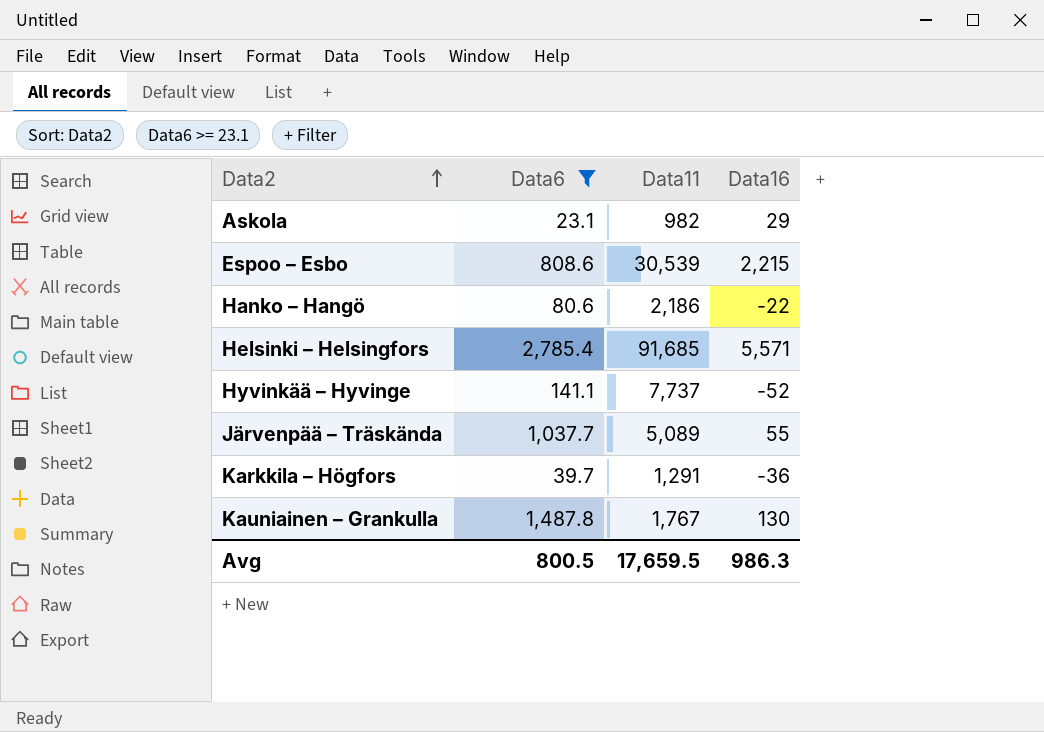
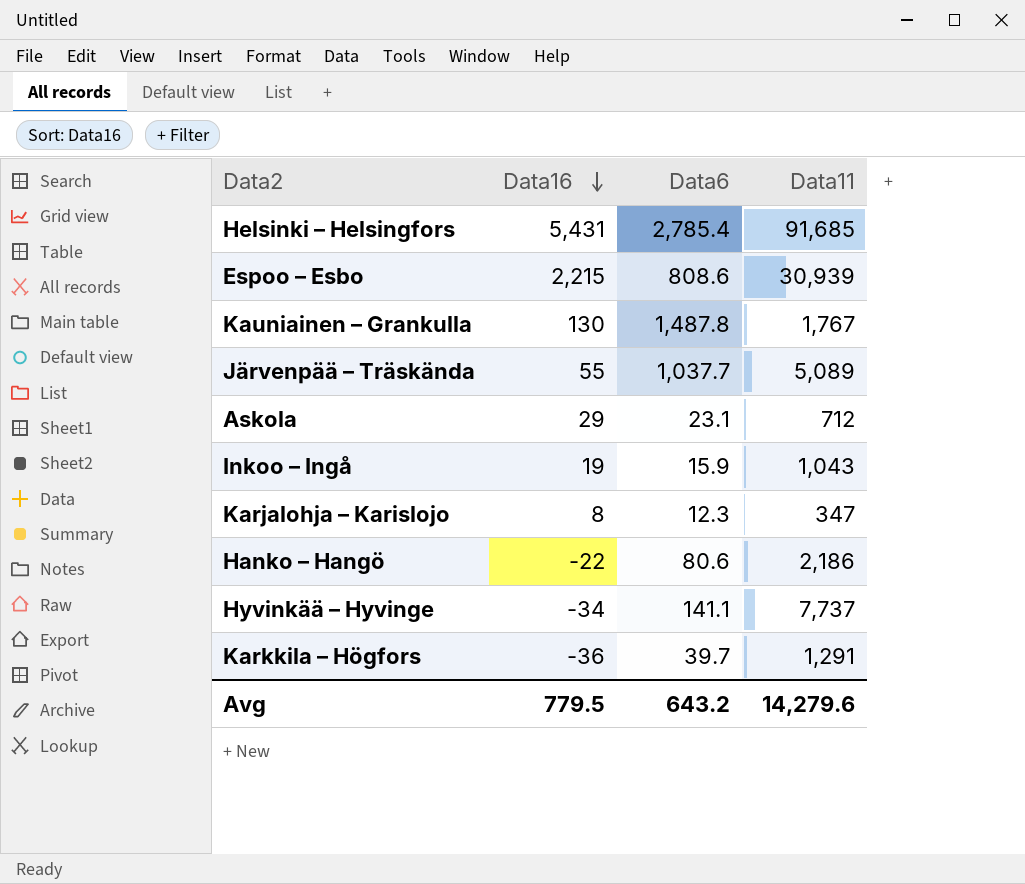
filter: Data6 >= 23.1 -> none
row order: Data2 ascending -> Data16 descending
column Data16 | position: 4 -> 2
Helsinki – Helsingfors | Data16: 5,571 -> 5,431
Espoo – Esbo | Data11: 30,539 -> 30,939
Askola | Data11: 982 -> 712
Hyvinkää – Hyvinge | Data16: -52 -> -34
Avg | Data16: 986.3 -> 779.5
Avg | Data6: 800.5 -> 643.2
Avg | Data11: 17,659.5 -> 14,279.6

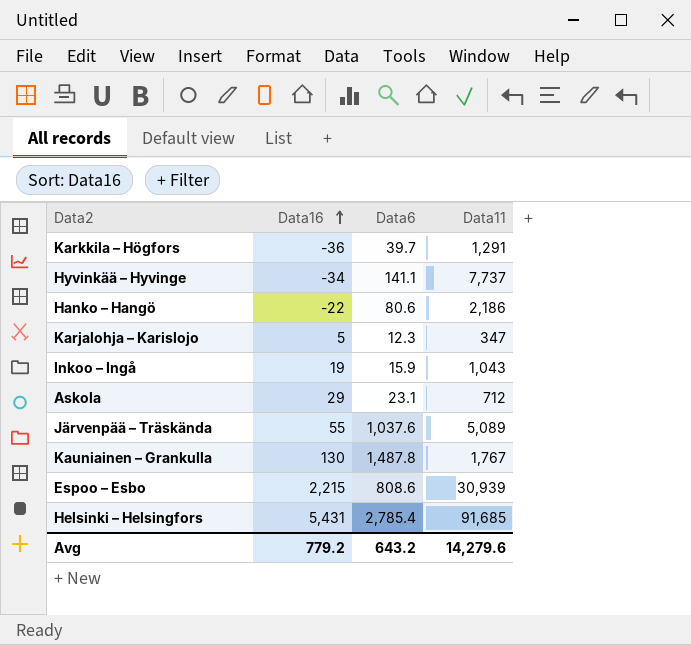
row order: Data16 descending -> Data16 ascending
Karjalohja – Karislojo | Data16: 8 -> 5
Järvenpää – Träskända | Data6: 1,037.7 -> 1,037.6
Avg | Data16: 779.5 -> 779.2

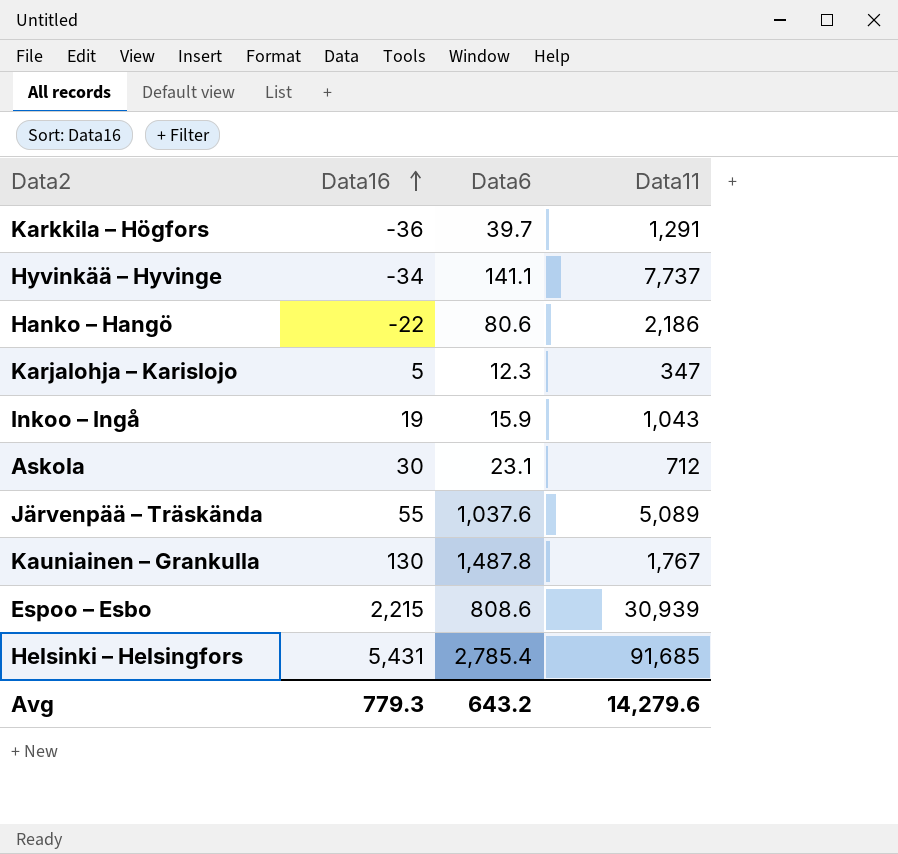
Askola | Data16: 29 -> 30
Avg | Data16: 779.2 -> 779.3

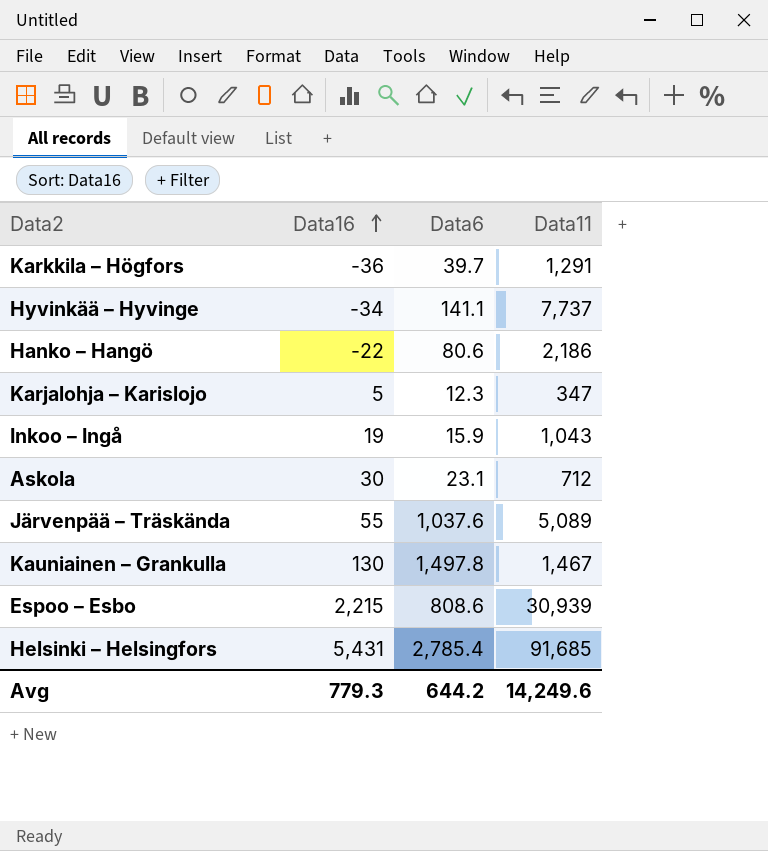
Kauniainen – Grankulla | Data6: 1,487.8 -> 1,497.8
Kauniainen – Grankulla | Data11: 1,767 -> 1,467
Avg | Data6: 643.2 -> 644.2
Avg | Data11: 14,279.6 -> 14,249.6

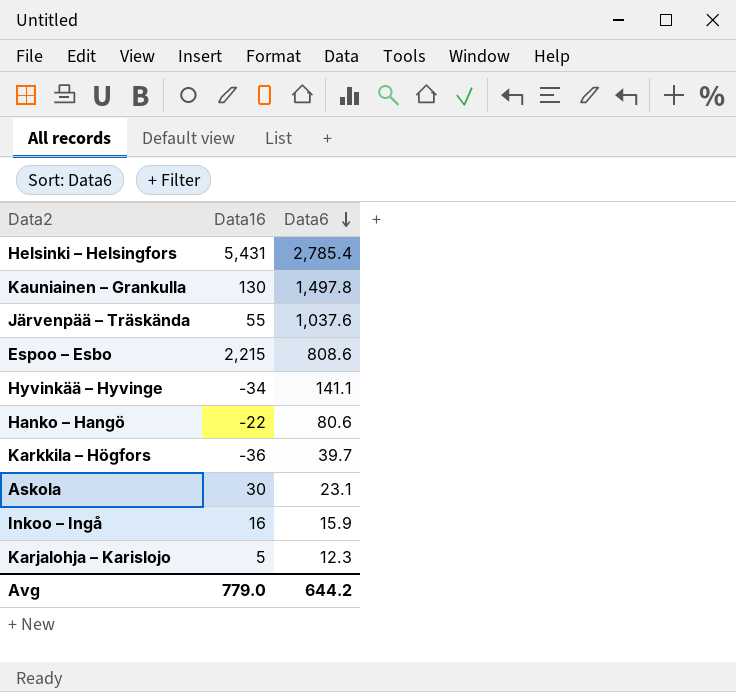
row order: Data16 ascending -> Data6 descending
column Data11 | position: 4 -> none
Inkoo – Ingå | Data16: 19 -> 16
Avg | Data16: 779.3 -> 779.0

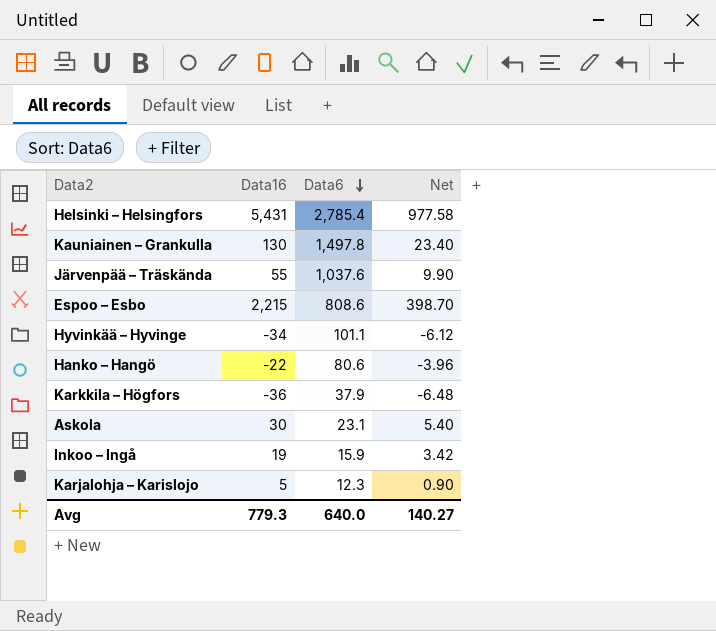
column Net | formula: none -> [Data16] * 0.18
Hyvinkää – Hyvinge | Data6: 141.1 -> 101.1
Karkkila – Högfors | Data6: 39.7 -> 37.9
Inkoo – Ingå | Data16: 16 -> 19
Avg | Data16: 779.0 -> 779.3
Avg | Data6: 644.2 -> 640.0

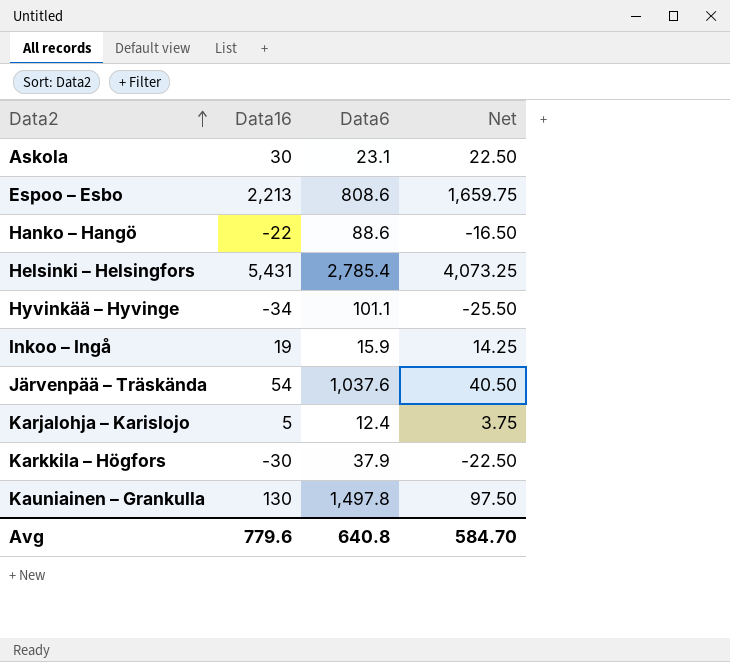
row order: Data6 descending -> Data2 ascending
column Net | formula: [Data16] * 0.18 -> [Data16] * 0.75
Espoo – Esbo | Data16: 2,215 -> 2,213
Hanko – Hangö | Data6: 80.6 -> 88.6
Järvenpää – Träskända | Data16: 55 -> 54
Karjalohja – Karislojo | Data6: 12.3 -> 12.4
Karkkila – Högfors | Data16: -36 -> -30
Avg | Data16: 779.3 -> 779.6
Avg | Data6: 640.0 -> 640.8
Avg | Net: 140.27 -> 584.70

